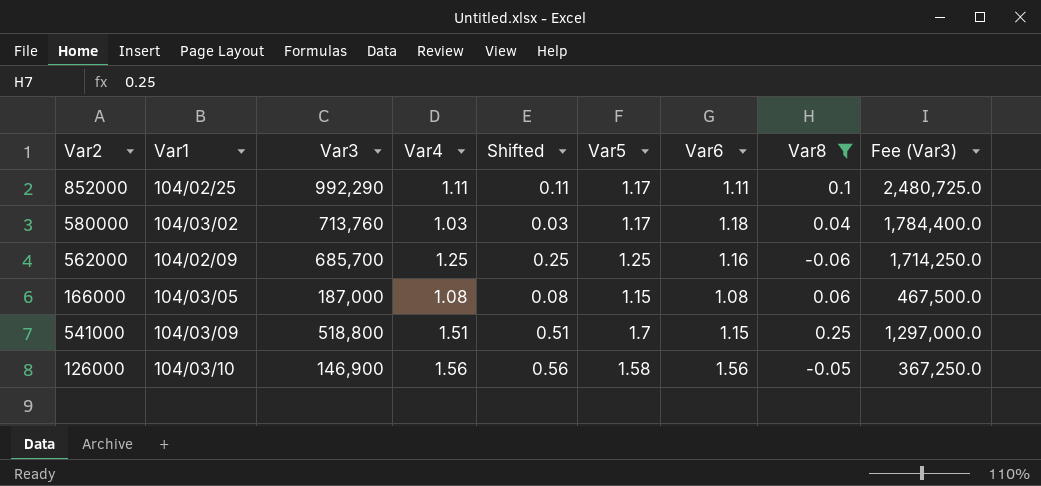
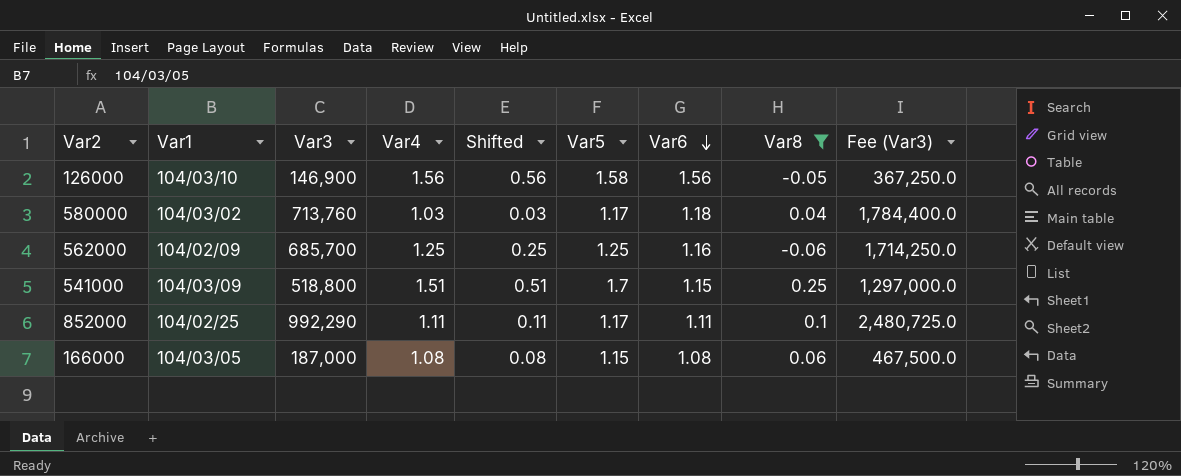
row order: none -> Var6 descending

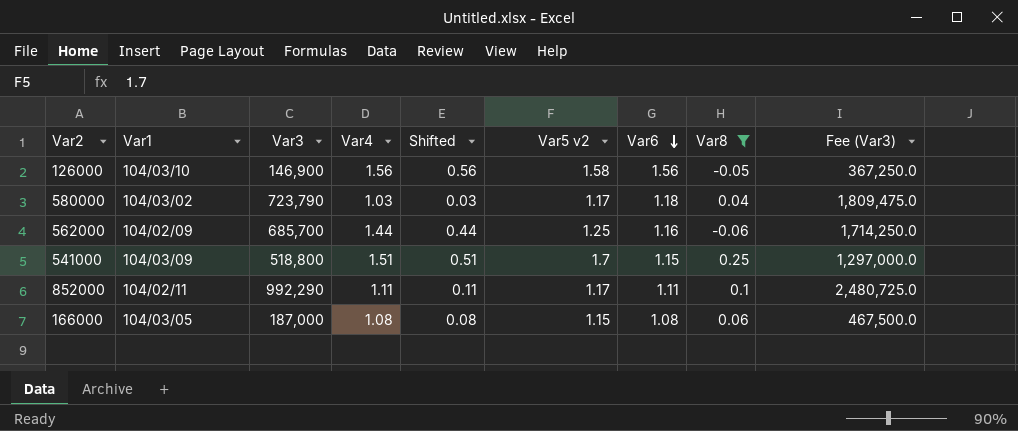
column name: Var5 -> Var5 v2
580000 | Var3: 713,760 -> 723,790
580000 | Fee (Var3): 1,784,400.0 -> 1,809,475.0
562000 | Var4: 1.25 -> 1.44
562000 | Shifted: 0.25 -> 0.44
852000 | Var1: 104/02/25 -> 104/02/11

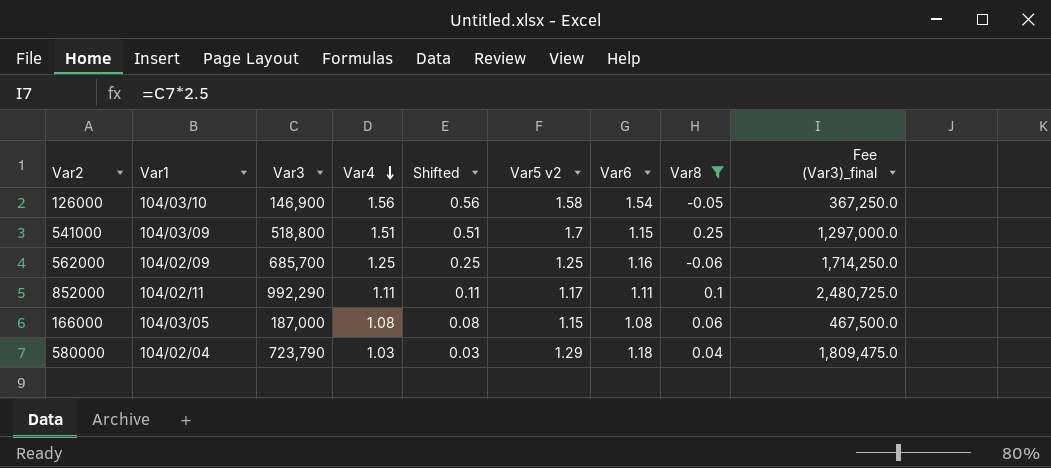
row order: Var6 descending -> Var4 descending
column name: Fee (Var3) -> Fee (Var3)_final
126000 | Var6: 1.56 -> 1.54
562000 | Var4: 1.44 -> 1.25
562000 | Shifted: 0.44 -> 0.25
580000 | Var1: 104/03/02 -> 104/02/04
580000 | Var5 v2: 1.17 -> 1.29

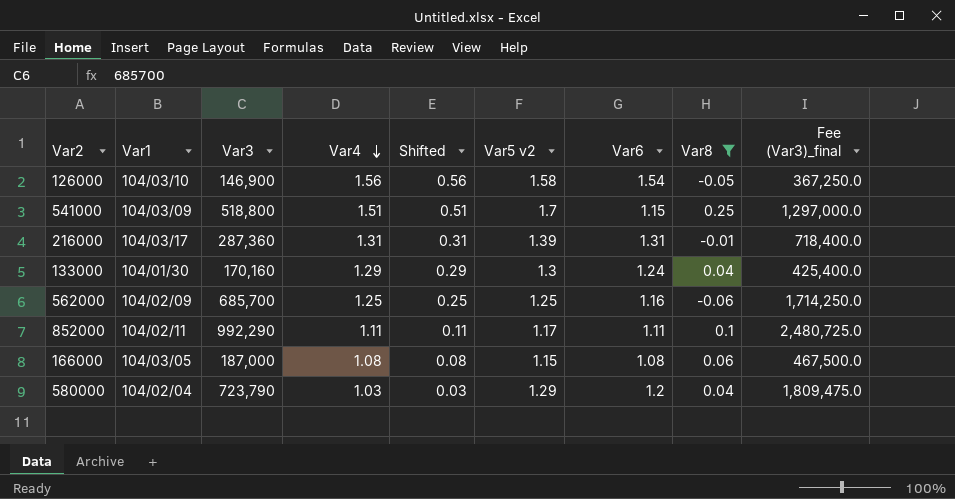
row 216000: none -> 104/03/17 | 287,360 | 1.31 | 0.31 | 1.39 | 1.31 | -0.01 | 718,400.0
row 133000: none -> 104/01/30 | 170,160 | 1.29 | 0.29 | 1.3 | 1.24 | 0.04 | 425,400.0
580000 | Var6: 1.18 -> 1.2

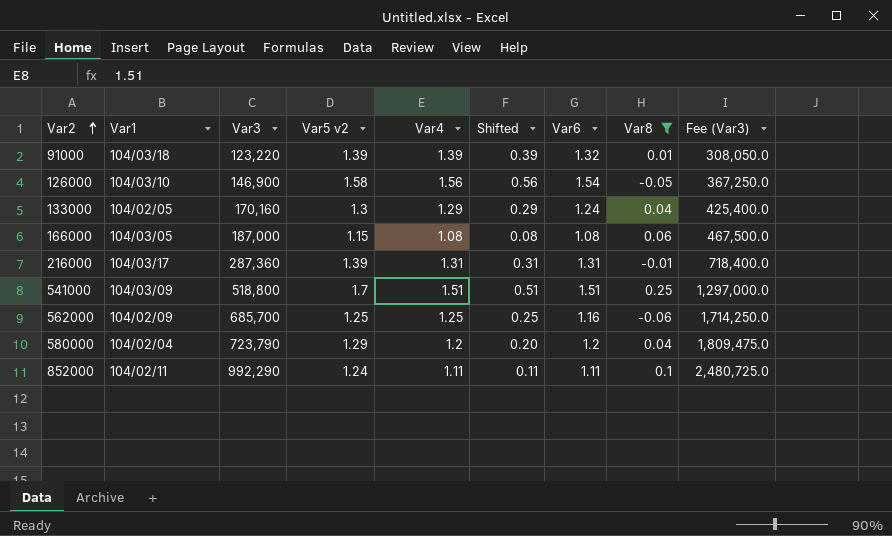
row order: Var4 descending -> Var2 ascending
column Var5 v2 | position: 6 -> 4
column name: Fee (Var3)_final -> Fee (Var3)
row 91000: none -> 104/03/18 | 123,220 | 1.39 | 1.39 | 0.39 | 1.32 | 0.01 | 308,050.0
133000 | Var1: 104/01/30 -> 104/02/05
541000 | Var6: 1.15 -> 1.51
580000 | Var4: 1.03 -> 1.2
580000 | Shifted: 0.03 -> 0.20
852000 | Var5 v2: 1.17 -> 1.24

